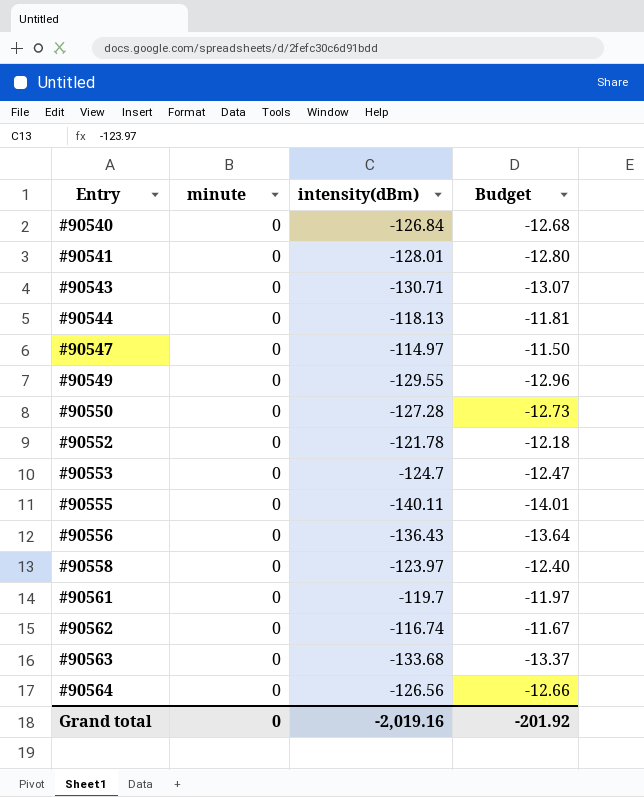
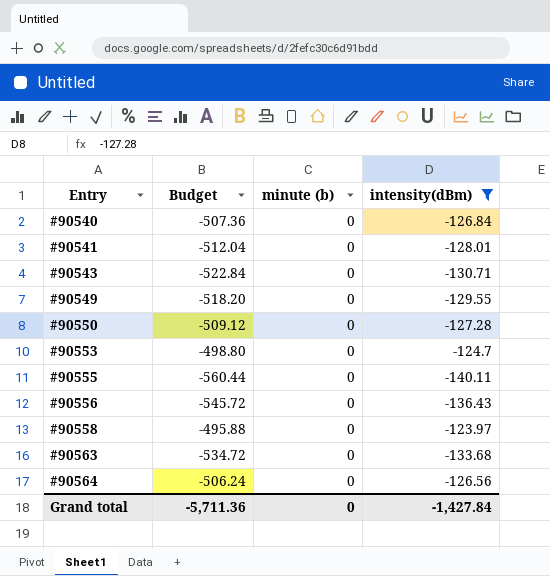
filter: none -> intensity(dBm) <= -123.97
column Budget | formula: [intensity(dBm)] * 0.1 -> [intensity(dBm)] * 4
column Budget | position: 4 -> 2
column name: minute -> minute (b)
Grand total | Budget: -201.92 -> -5,711.36
Grand total | intensity(dBm): -2,019.16 -> -1,427.84

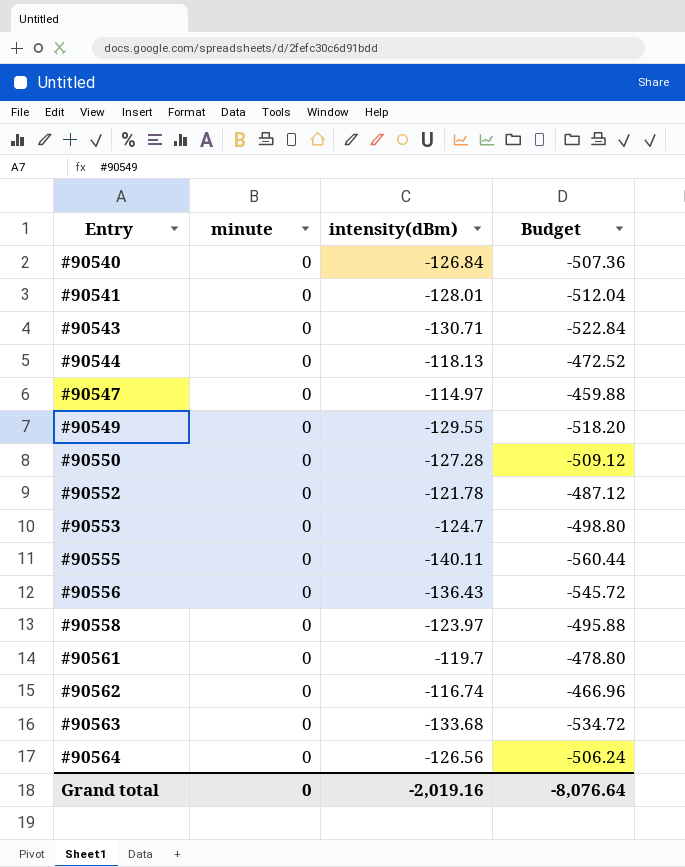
filter: intensity(dBm) <= -123.97 -> none
column name: minute (b) -> minute
column Budget | position: 2 -> 4
Grand total | intensity(dBm): -1,427.84 -> -2,019.16
Grand total | Budget: -5,711.36 -> -8,076.64

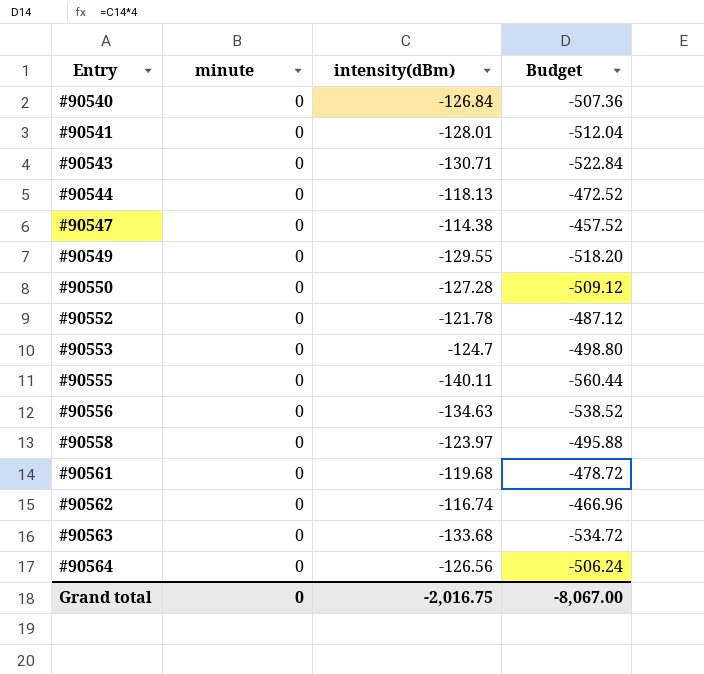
#90547 | intensity(dBm): -114.97 -> -114.38
#90547 | Budget: -459.88 -> -457.52
#90556 | intensity(dBm): -136.43 -> -134.63
#90556 | Budget: -545.72 -> -538.52
#90561 | intensity(dBm): -119.7 -> -119.68
#90561 | Budget: -478.80 -> -478.72
Grand total | intensity(dBm): -2,019.16 -> -2,016.75
Grand total | Budget: -8,076.64 -> -8,067.00

